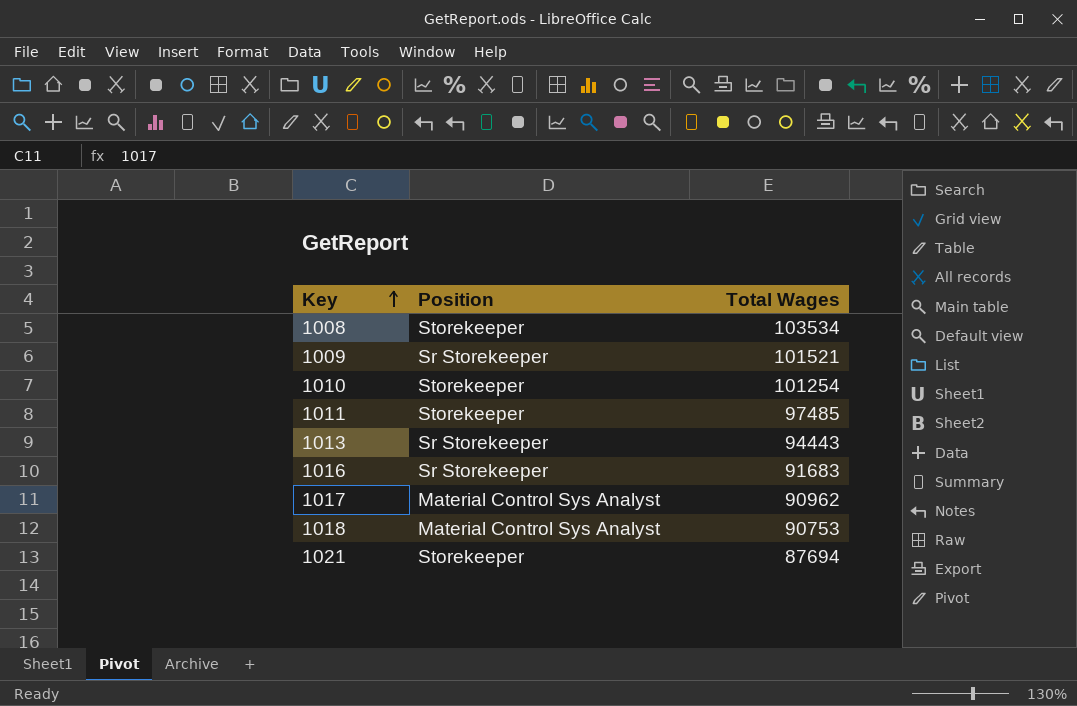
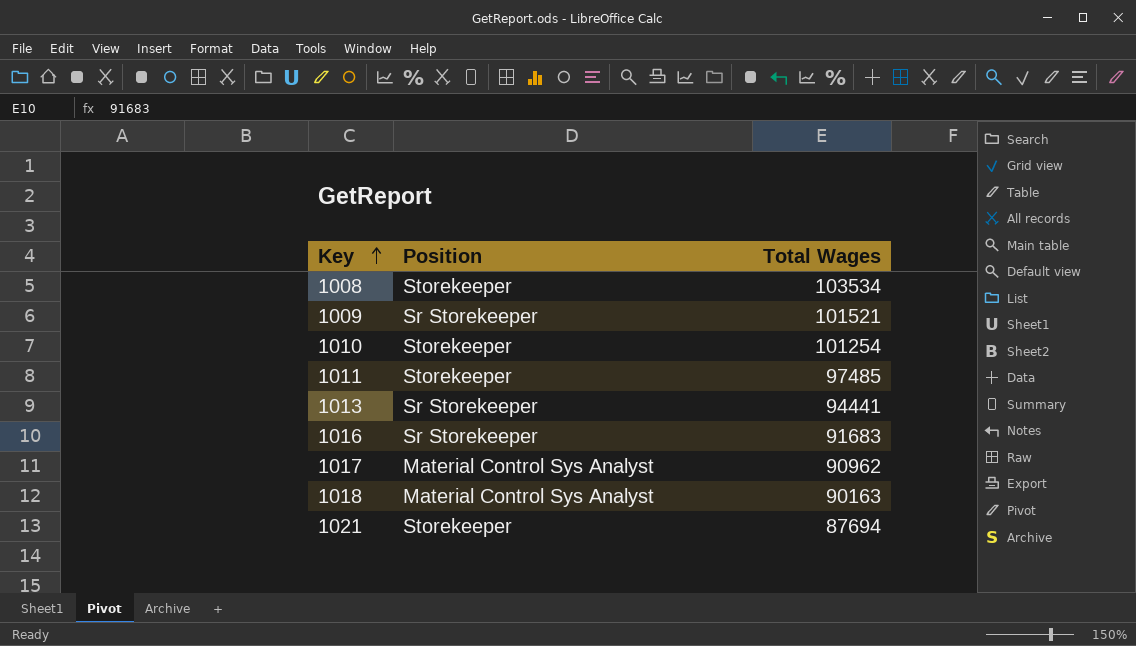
1013 | Total Wages: 94443 -> 94441
1018 | Total Wages: 90753 -> 90163

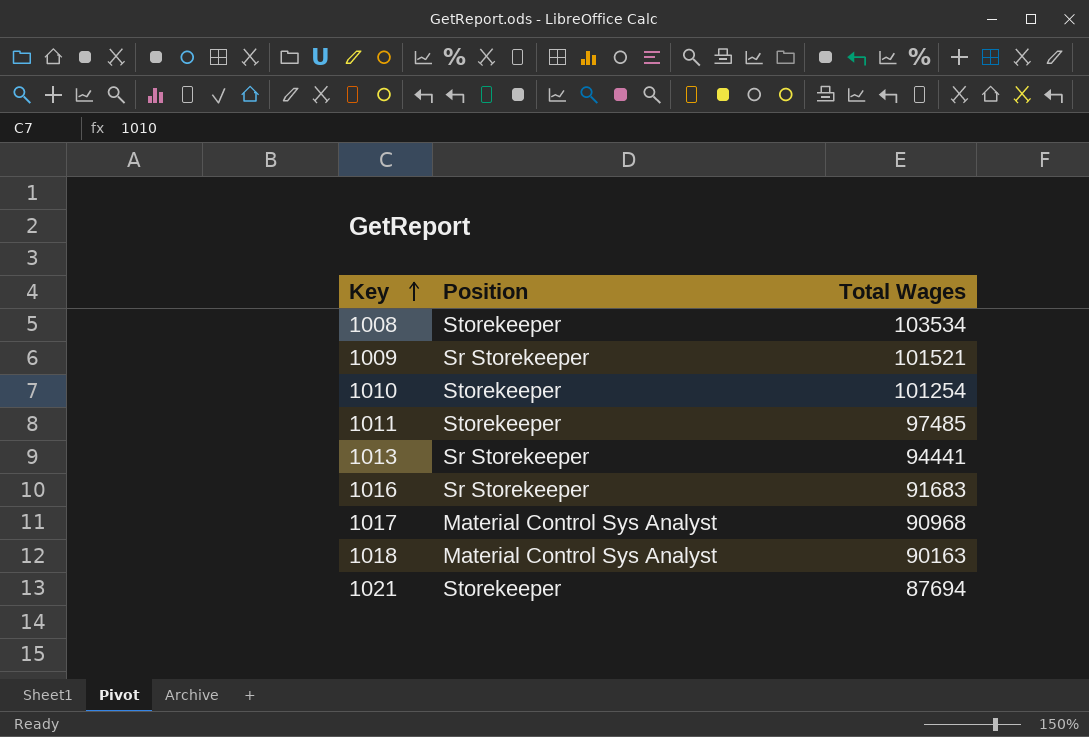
1017 | Total Wages: 90962 -> 90968

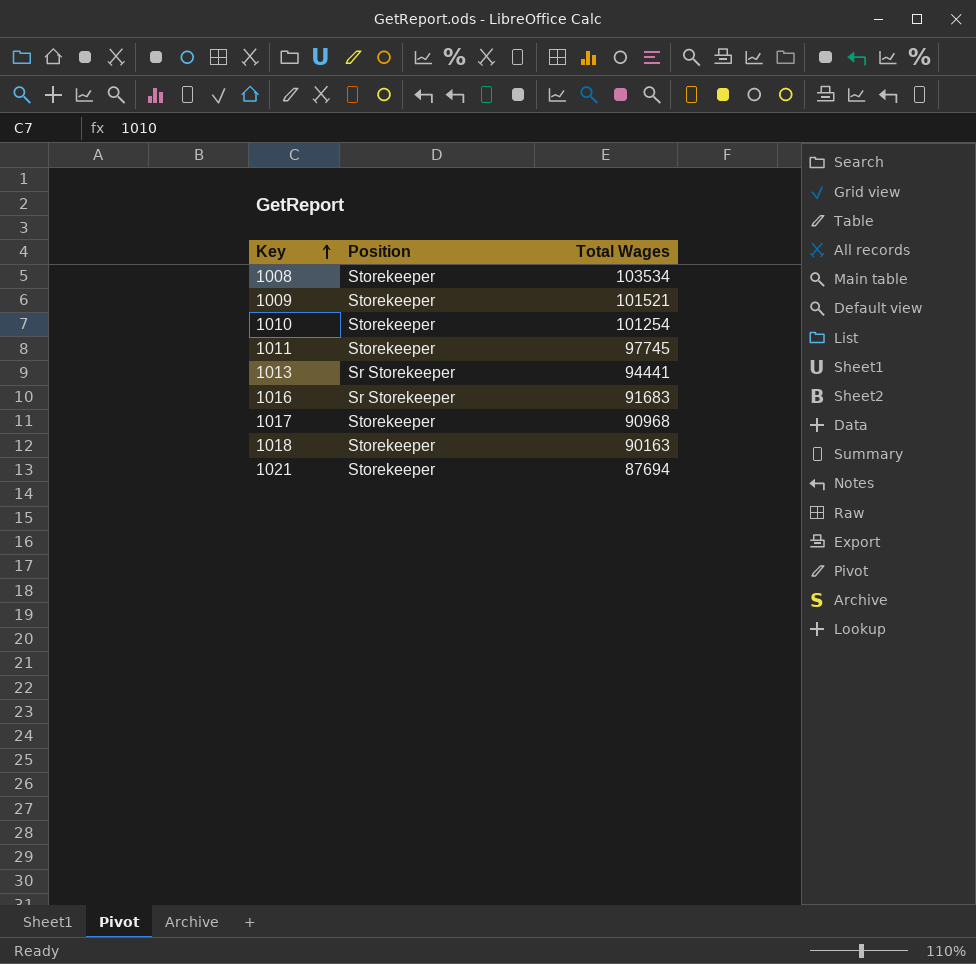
1009 | Position: Sr Storekeeper -> Storekeeper
1011 | Total Wages: 97485 -> 97745
1017 | Position: Material Control Sys Analyst -> Storekeeper
1018 | Position: Material Control Sys Analyst -> Storekeeper

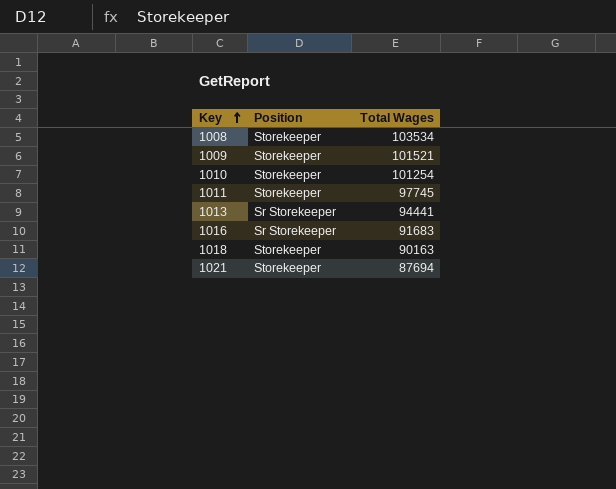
row 1017: Storekeeper | 90968 -> none

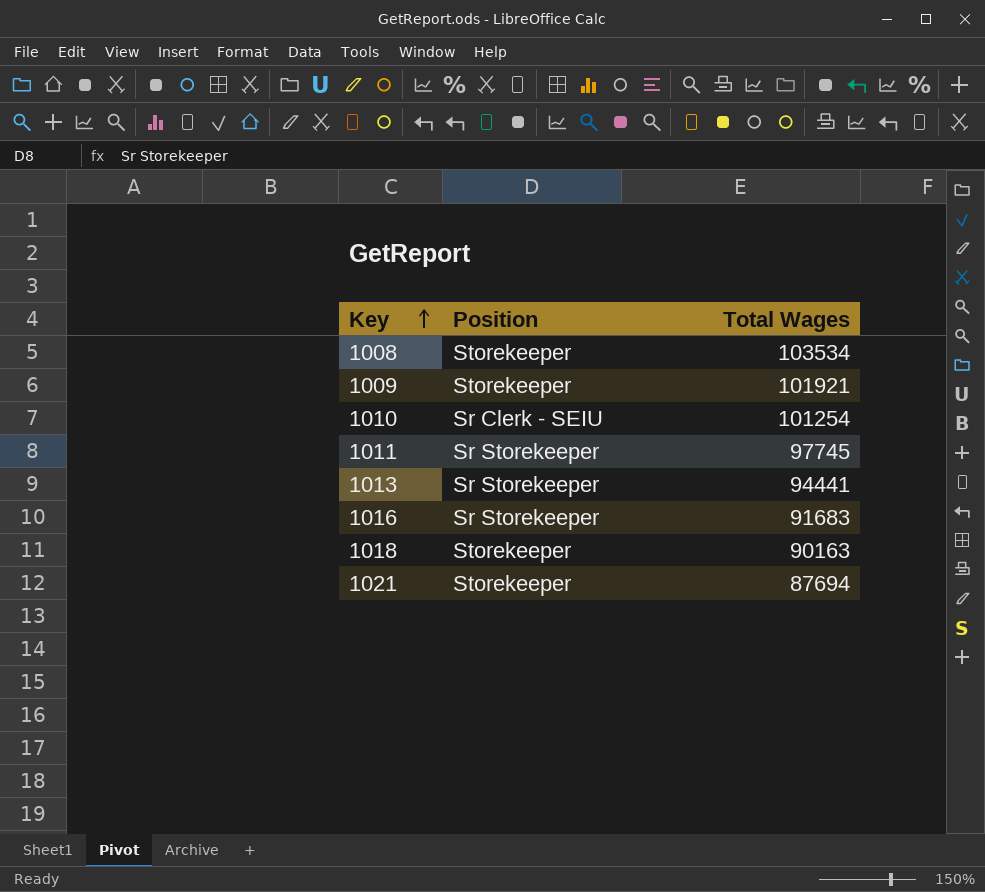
1009 | Total Wages: 101521 -> 101921
1010 | Position: Storekeeper -> Sr Clerk - SEIU
1011 | Position: Storekeeper -> Sr Storekeeper

